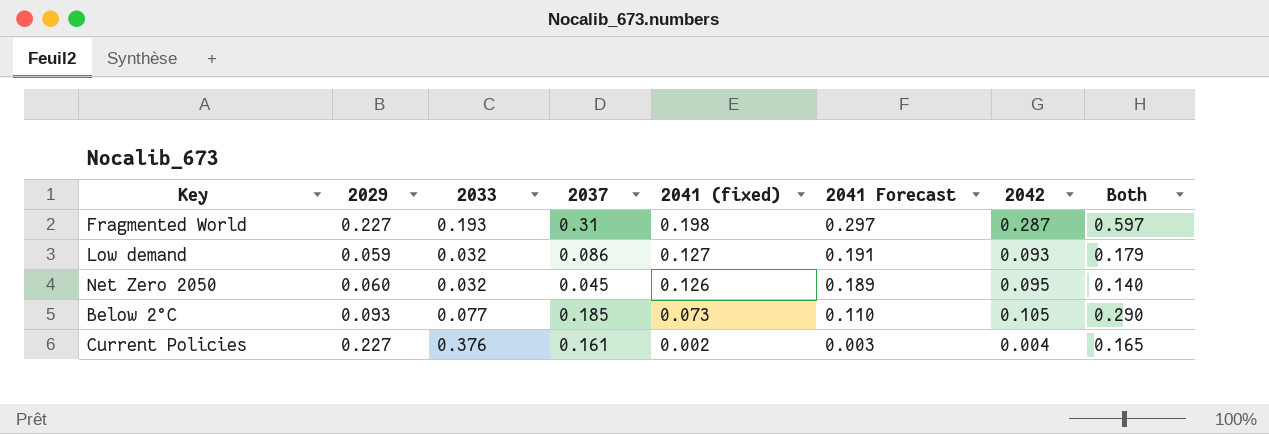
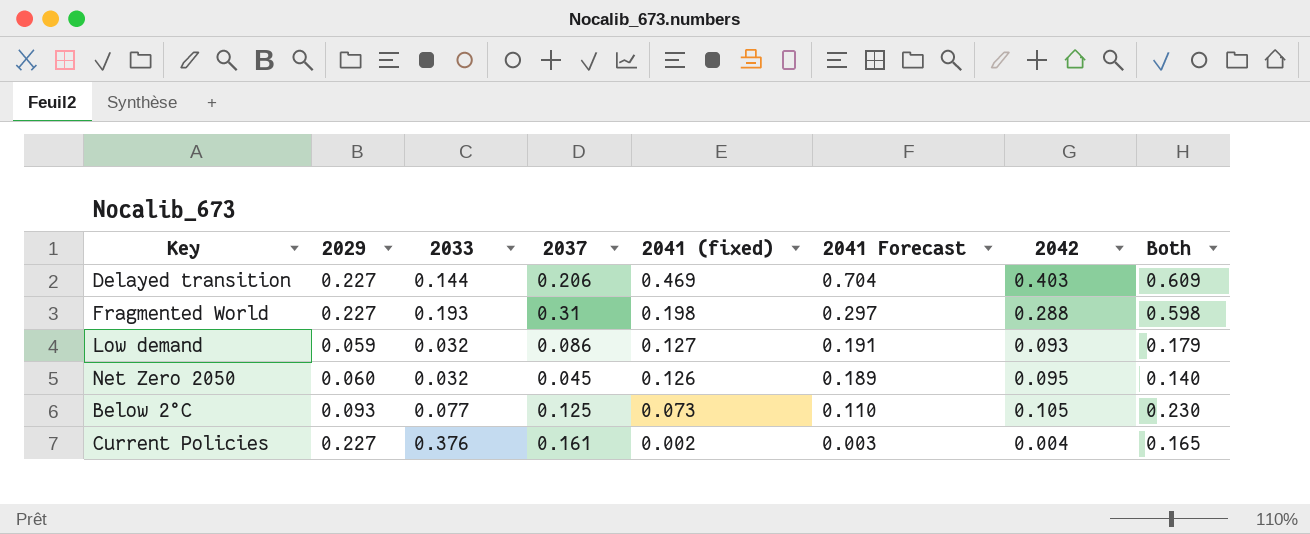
row Delayed transition: none -> 0.227 | 0.144 | 0.206 | 0.469 | 0.704 | 0.403 | 0.609
Fragmented World | 2042: 0.287 -> 0.288
Fragmented World | Both: 0.597 -> 0.598
Below 2°C | 2037: 0.185 -> 0.125
Below 2°C | Both: 0.290 -> 0.230

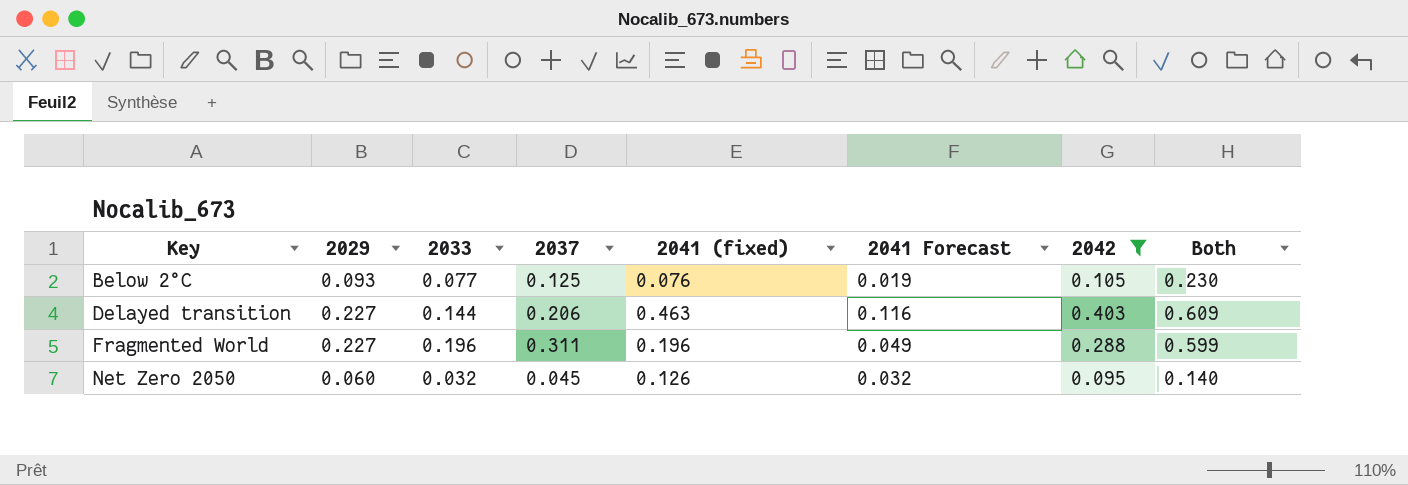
filter: none -> 2042 >= 0.095
row order: 2041 (fixed) descending -> Key ascending
column 2041 Forecast | formula: [2041 (fixed)] * 1.5 -> [2041 (fixed)] * 0.25
Below 2°C | 2041 (fixed): 0.073 -> 0.076
Delayed transition | 2041 (fixed): 0.469 -> 0.463
Fragmented World | 2033: 0.193 -> 0.196
Fragmented World | 2037: 0.31 -> 0.311
Fragmented World | 2041 (fixed): 0.198 -> 0.196
Fragmented World | Both: 0.598 -> 0.599

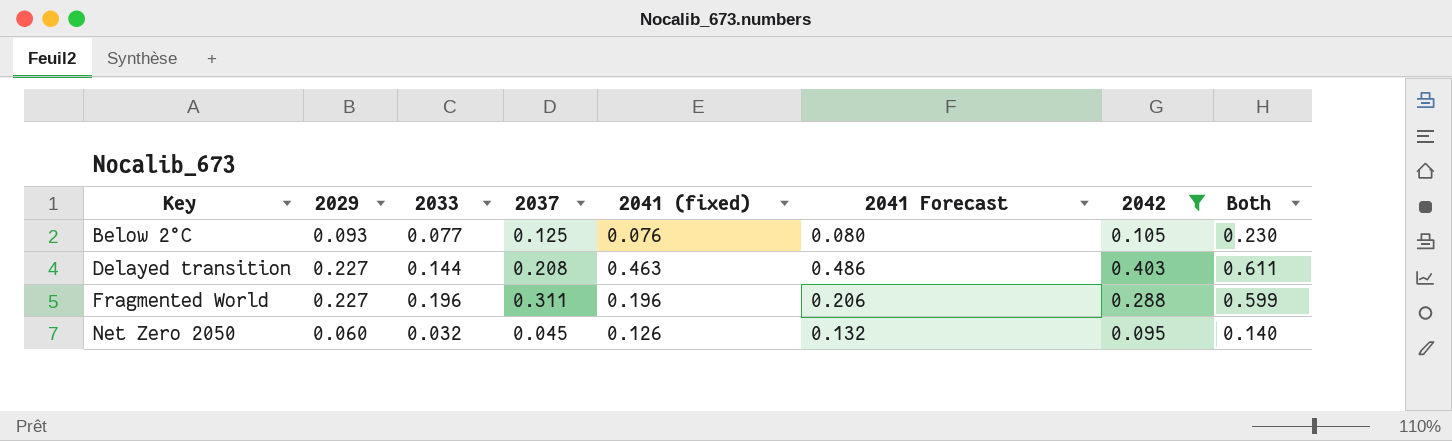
column 2041 Forecast | formula: [2041 (fixed)] * 0.25 -> [2041 (fixed)] * 1.05
Delayed transition | 2037: 0.206 -> 0.208
Delayed transition | Both: 0.609 -> 0.611

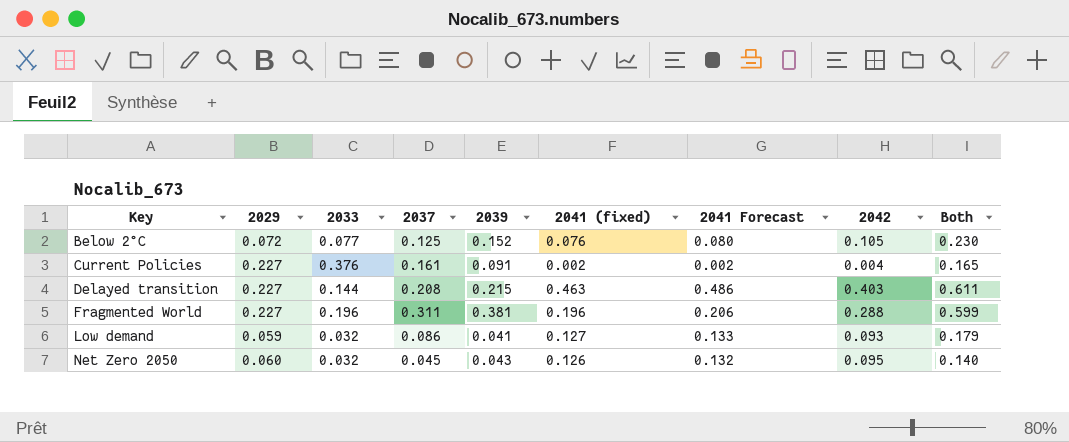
filter: 2042 >= 0.095 -> none
column 2039 | position: none -> 5
Below 2°C | 2029: 0.093 -> 0.072

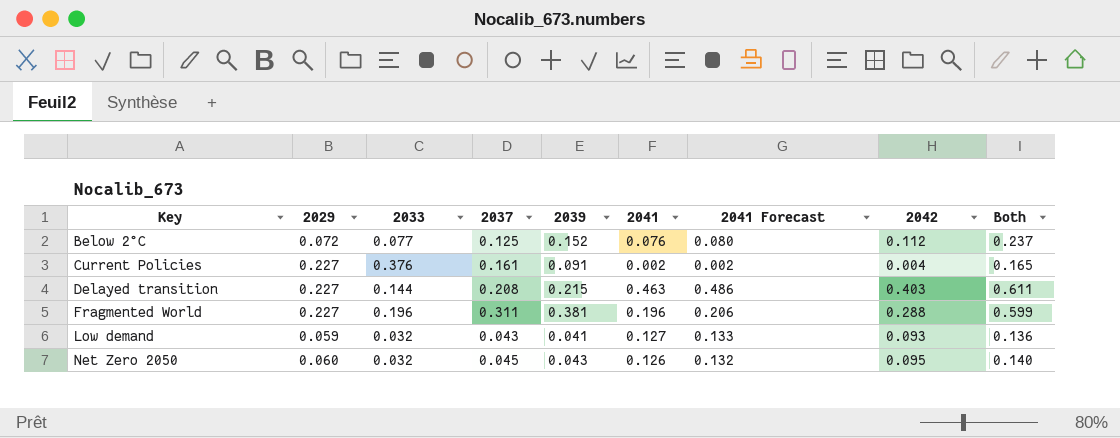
column name: 2041 (fixed) -> 2041
Below 2°C | 2042: 0.105 -> 0.112
Below 2°C | Both: 0.230 -> 0.237
Low demand | 2037: 0.086 -> 0.043
Low demand | Both: 0.179 -> 0.136

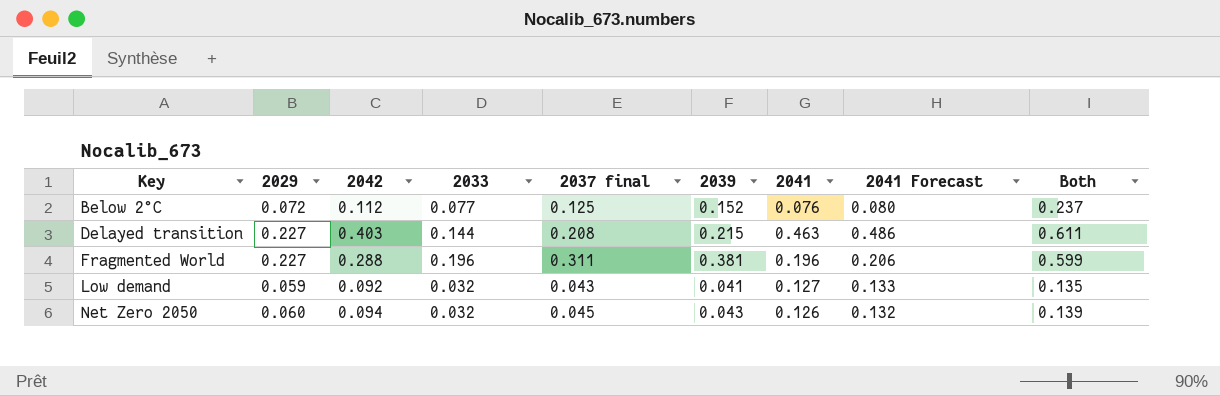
column 2042 | position: 8 -> 3
column name: 2037 -> 2037 final
row Current Policies: 0.227 | 0.376 | 0.161 | 0.091 | 0.002 | 0.002 | 0.004 | 0.165 -> none
Low demand | 2042: 0.093 -> 0.092
Low demand | Both: 0.136 -> 0.135
Net Zero 2050 | 2042: 0.095 -> 0.094
Net Zero 2050 | Both: 0.140 -> 0.139

